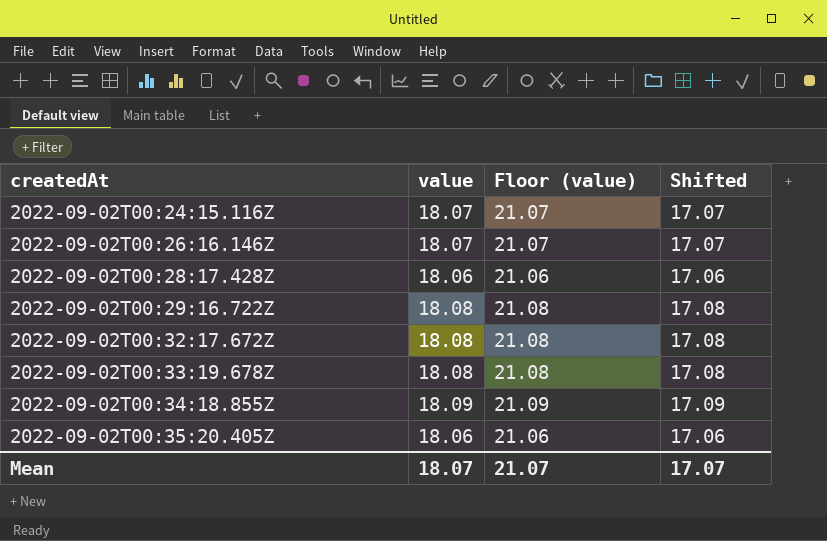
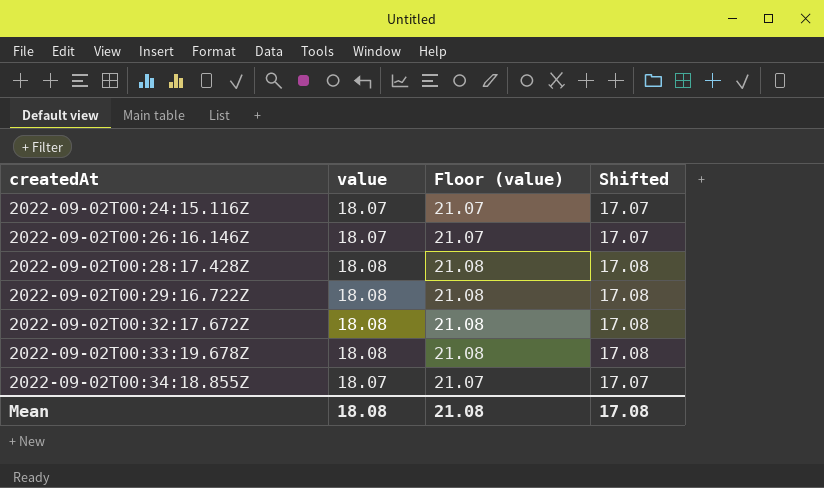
row 2022-09-02T00:35:20.405Z: 18.06 | 21.06 | 17.06 -> none
2022-09-02T00:28:17.428Z | value: 18.06 -> 18.08
2022-09-02T00:28:17.428Z | Floor (value): 21.06 -> 21.08
2022-09-02T00:28:17.428Z | Shifted: 17.06 -> 17.08
2022-09-02T00:34:18.855Z | value: 18.09 -> 18.07
2022-09-02T00:34:18.855Z | Floor (value): 21.09 -> 21.07
2022-09-02T00:34:18.855Z | Shifted: 17.09 -> 17.07
Mean | value: 18.07 -> 18.08
Mean | Floor (value): 21.07 -> 21.08
Mean | Shifted: 17.07 -> 17.08

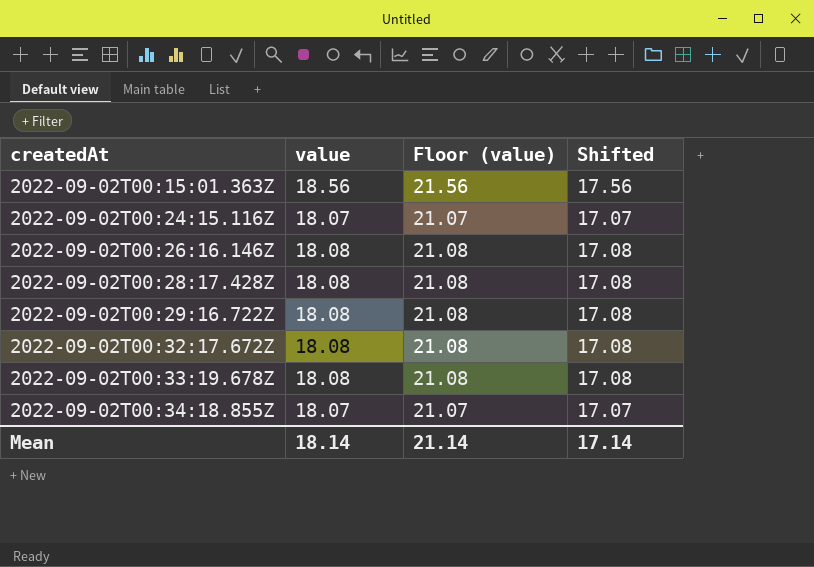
row 2022-09-02T00:15:01.363Z: none -> 18.56 | 21.56 | 17.56
2022-09-02T00:26:16.146Z | value: 18.07 -> 18.08
2022-09-02T00:26:16.146Z | Floor (value): 21.07 -> 21.08
2022-09-02T00:26:16.146Z | Shifted: 17.07 -> 17.08
Mean | value: 18.08 -> 18.14
Mean | Floor (value): 21.08 -> 21.14
Mean | Shifted: 17.08 -> 17.14

